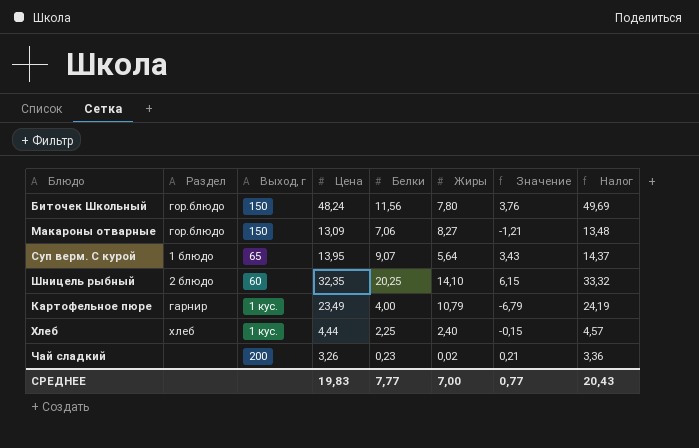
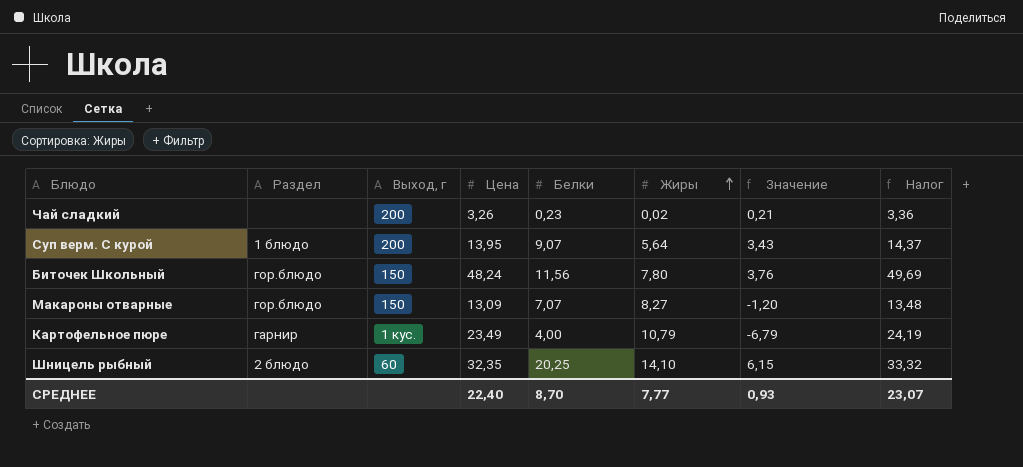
row order: none -> Жиры ascending
row Хлеб: хлеб | 1 кус. | 4,44 | 2,25 | 2,40 | -0,15 | 4,57 -> none
Суп верм. С курой | Выход, г: 65 -> 200
Макароны отварные | Белки: 7,06 -> 7,07
Макароны отварные | Значение: -1,21 -> -1,20
СРЕДНЕЕ | Цена: 19,83 -> 22,40
СРЕДНЕЕ | Белки: 7,77 -> 8,70
СРЕДНЕЕ | Жиры: 7,00 -> 7,77
СРЕДНЕЕ | Значение: 0,77 -> 0,93
СРЕДНЕЕ | Налог: 20,43 -> 23,07

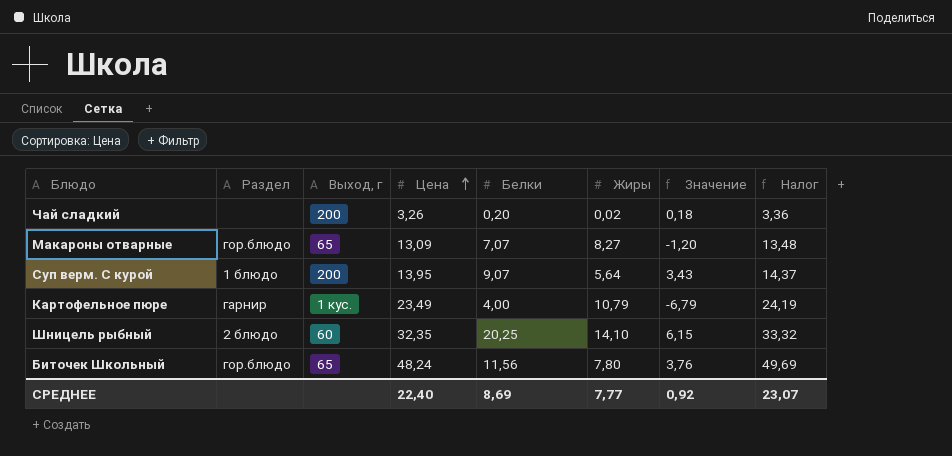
row order: Жиры ascending -> Цена ascending
Чай сладкий | Белки: 0,23 -> 0,20
Чай сладкий | Значение: 0,21 -> 0,18
Макароны отварные | Выход, г: 150 -> 65
Биточек Школьный | Выход, г: 150 -> 65
СРЕДНЕЕ | Белки: 8,70 -> 8,69
СРЕДНЕЕ | Значение: 0,93 -> 0,92

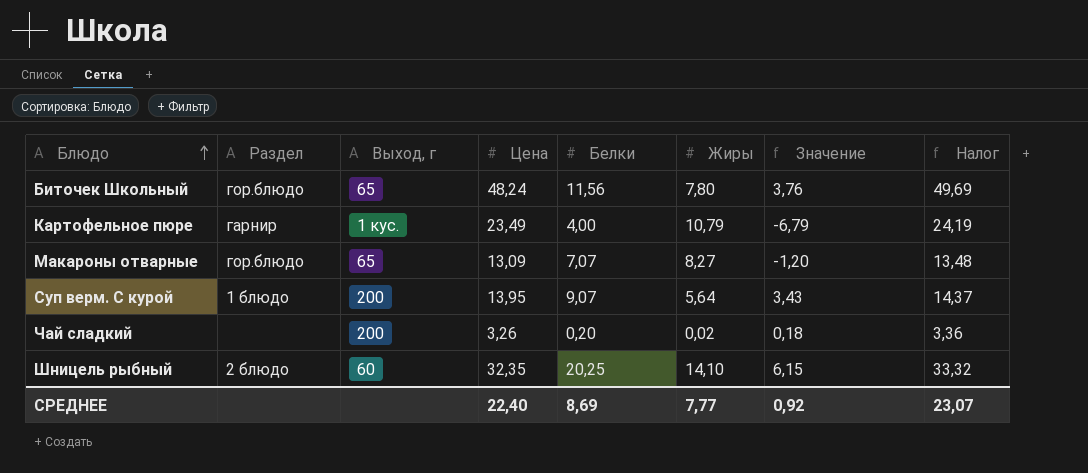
row order: Цена ascending -> Блюдо ascending

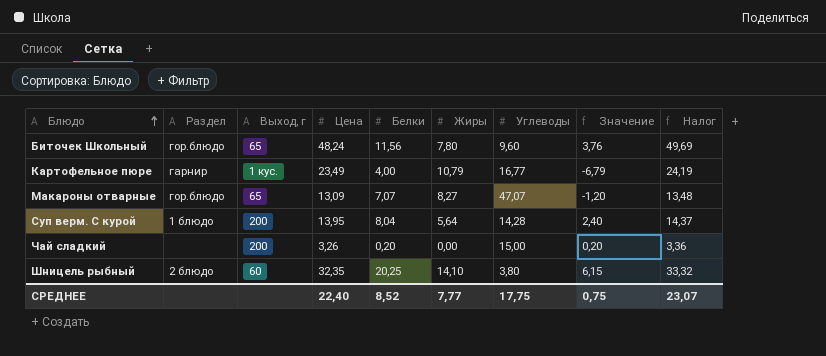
column Углеводы | position: none -> 7
Суп верм. С курой | Белки: 9,07 -> 8,04
Суп верм. С курой | Значение: 3,43 -> 2,40
Чай сладкий | Жиры: 0,02 -> 0,00
Чай сладкий | Значение: 0,18 -> 0,20
СРЕДНЕЕ | Белки: 8,69 -> 8,52
СРЕДНЕЕ | Значение: 0,92 -> 0,75

